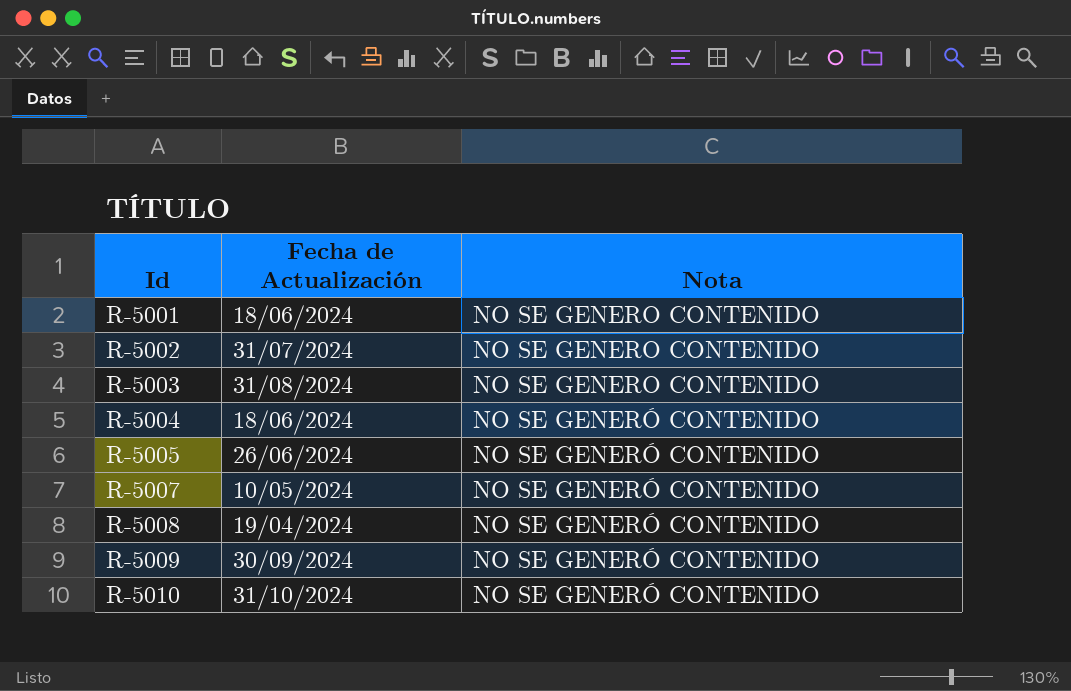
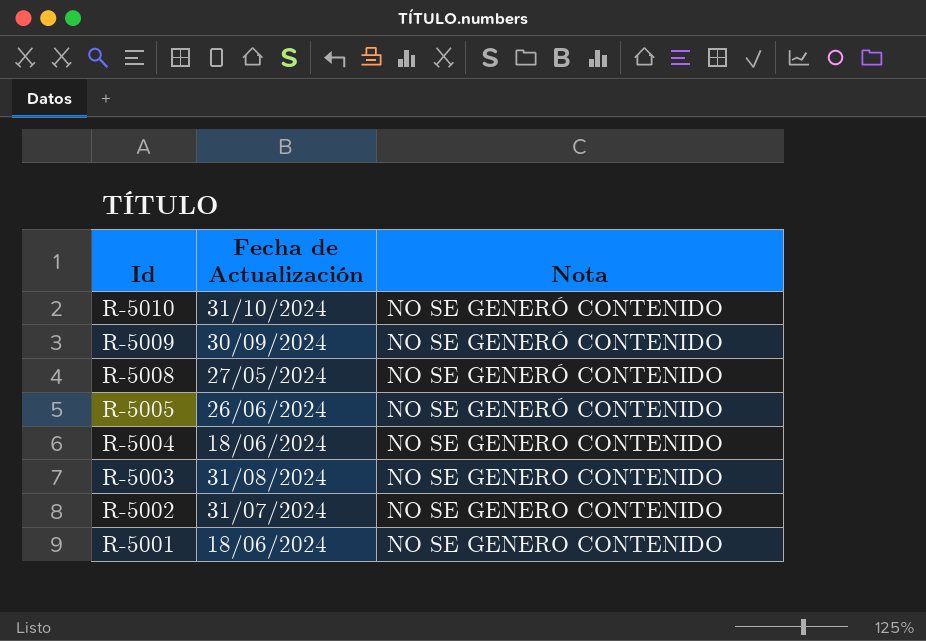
row order: Id ascending -> Id descending
row R-5007: 10/05/2024 | NO SE GENERÓ CONTENIDO -> none
R-5008 | Fecha de Actualización: 19/04/2024 -> 27/05/2024
R-5004 | Nota: NO SE GENERÓ CONTENIDO -> NO SE GENERO CONTENIDO

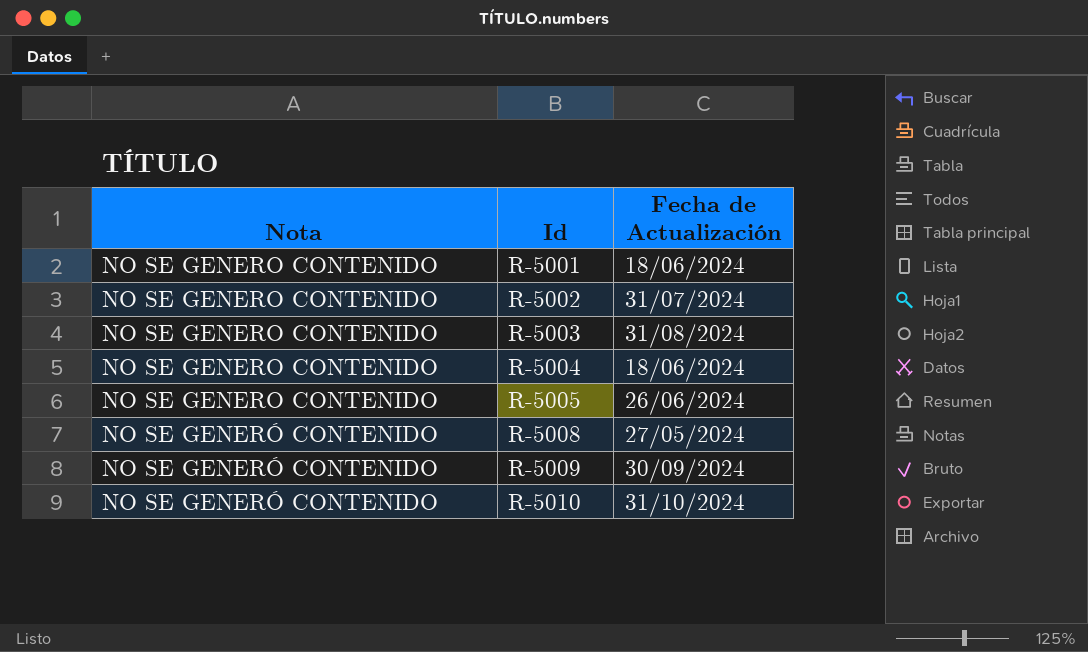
row order: Id descending -> Id ascending
column Nota | position: 3 -> 1
R-5005 | Nota: NO SE GENERÓ CONTENIDO -> NO SE GENERO CONTENIDO

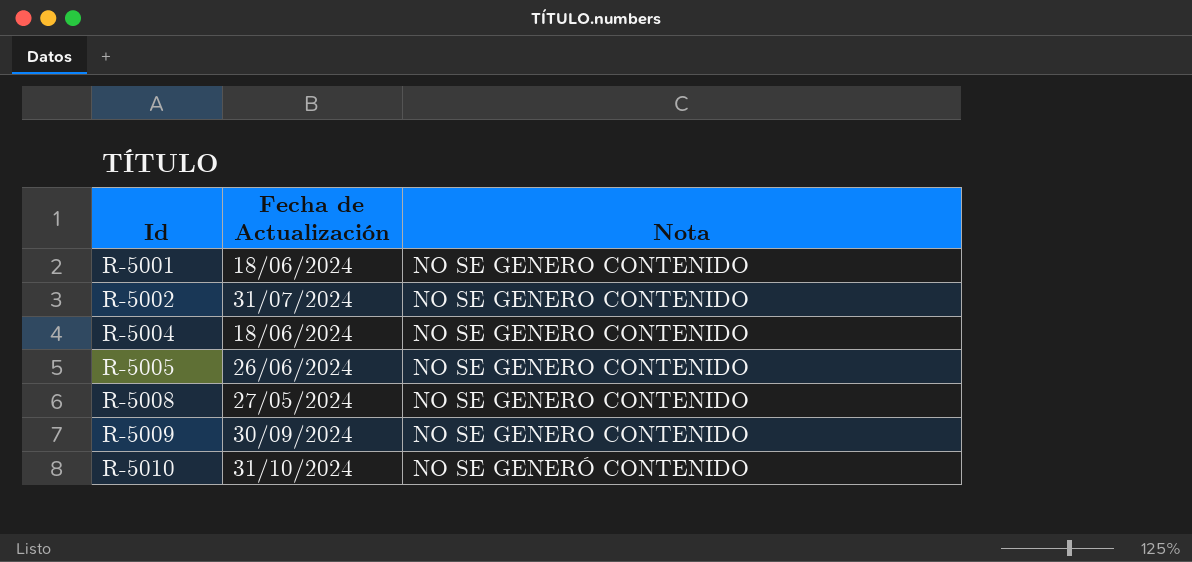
column Nota | position: 1 -> 3
row R-5003: NO SE GENERO CONTENIDO | 31/08/2024 -> none
R-5008 | Nota: NO SE GENERÓ CONTENIDO -> NO SE GENERO CONTENIDO
R-5009 | Nota: NO SE GENERÓ CONTENIDO -> NO SE GENERO CONTENIDO

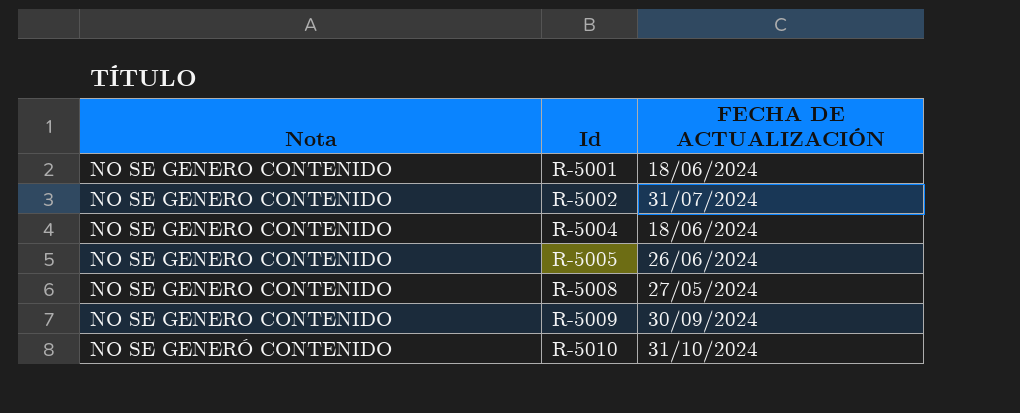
column Nota | position: 3 -> 1
column name: Fecha de Actualización -> FECHA DE ACTUALIZACIÓN

